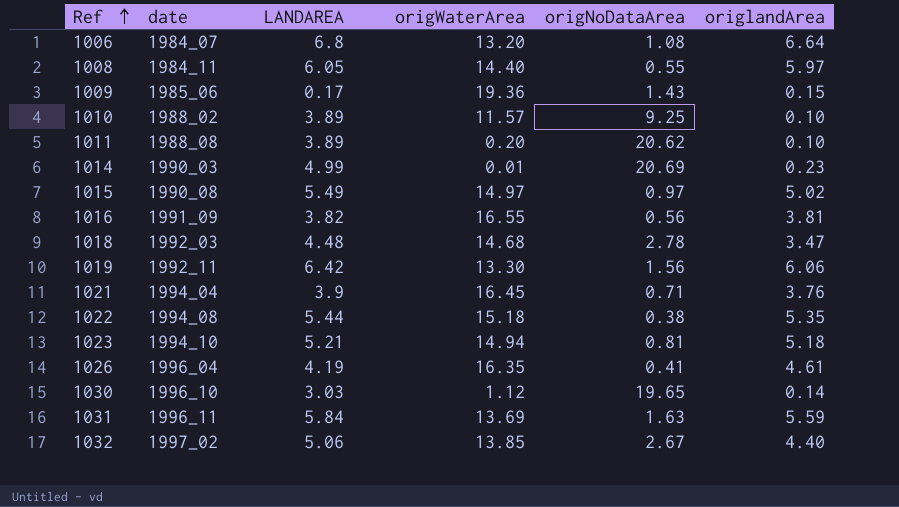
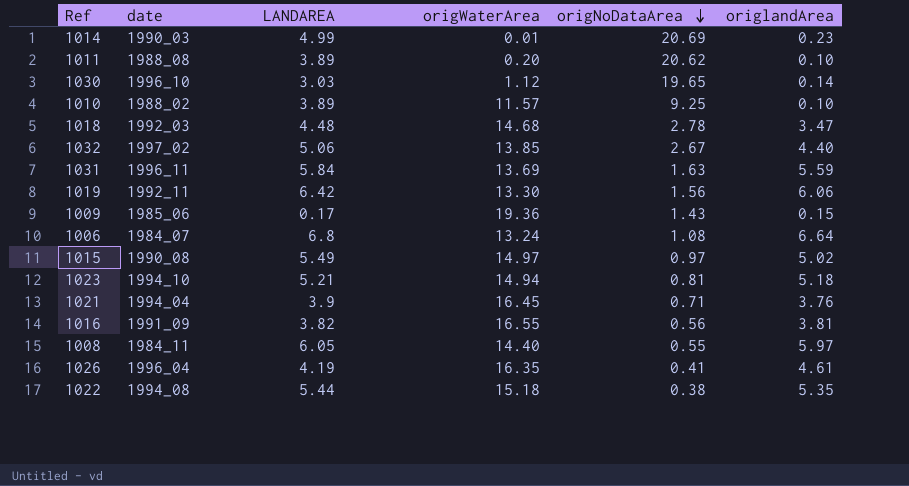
row order: Ref ascending -> origNoDataArea descending
1006 | origWaterArea: 13.20 -> 13.24

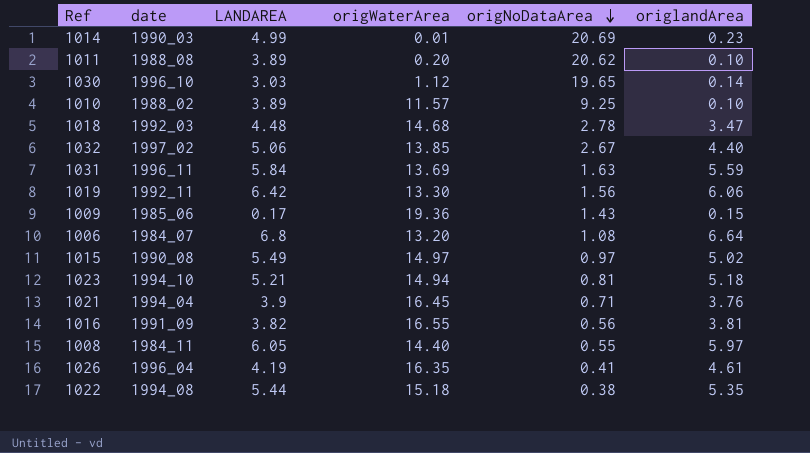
1006 | origWaterArea: 13.24 -> 13.20

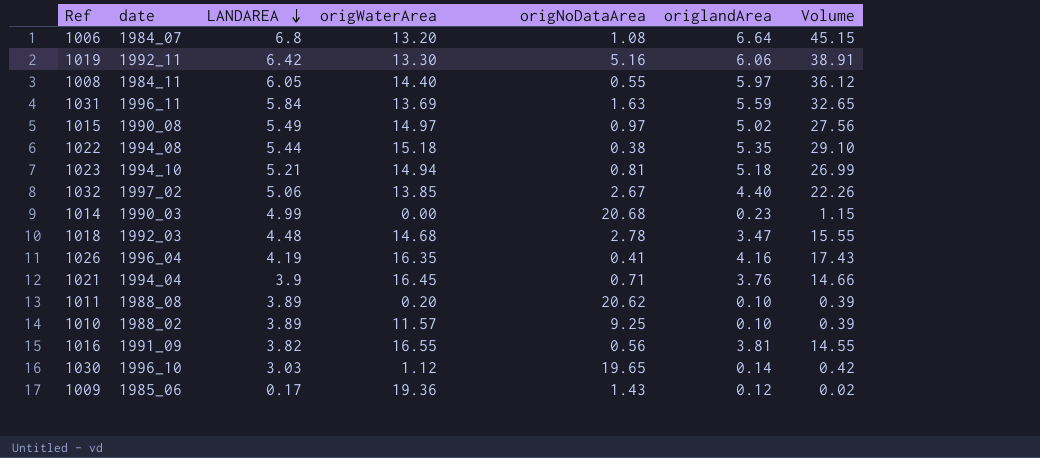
row order: origNoDataArea descending -> LANDAREA descending
column Volume | formula: none -> [LANDAREA] * [origlandArea]
1019 | origNoDataArea: 1.56 -> 5.16
1014 | origWaterArea: 0.01 -> 0.00
1014 | origNoDataArea: 20.69 -> 20.68
1026 | origlandArea: 4.61 -> 4.16
1009 | origlandArea: 0.15 -> 0.12

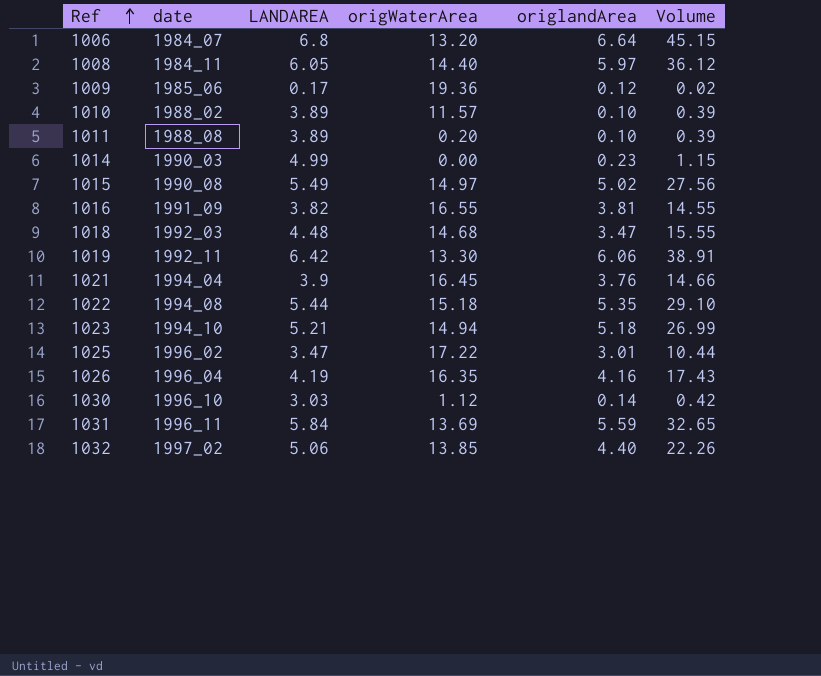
row order: LANDAREA descending -> Ref ascending
column origNoDataArea | position: 5 -> none
row 1025: none -> 1996_02 | 3.47 | 17.22 | 3.01 | 10.44

